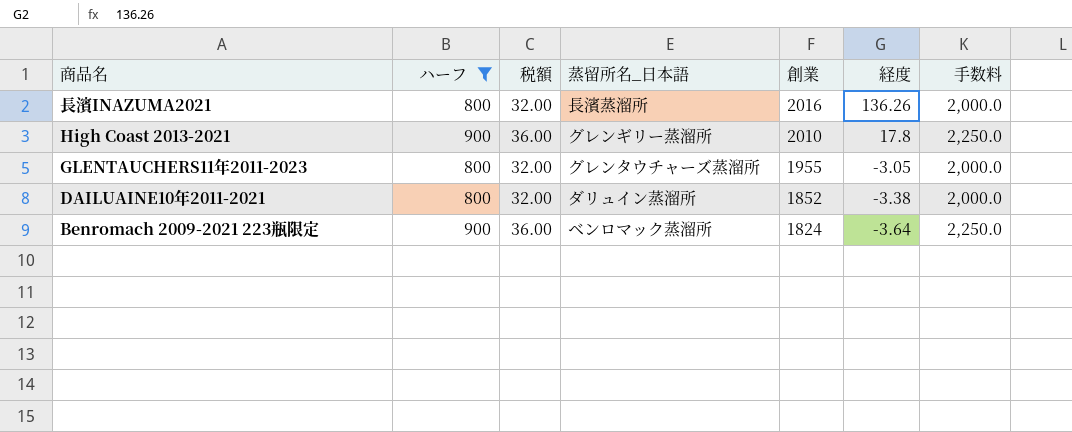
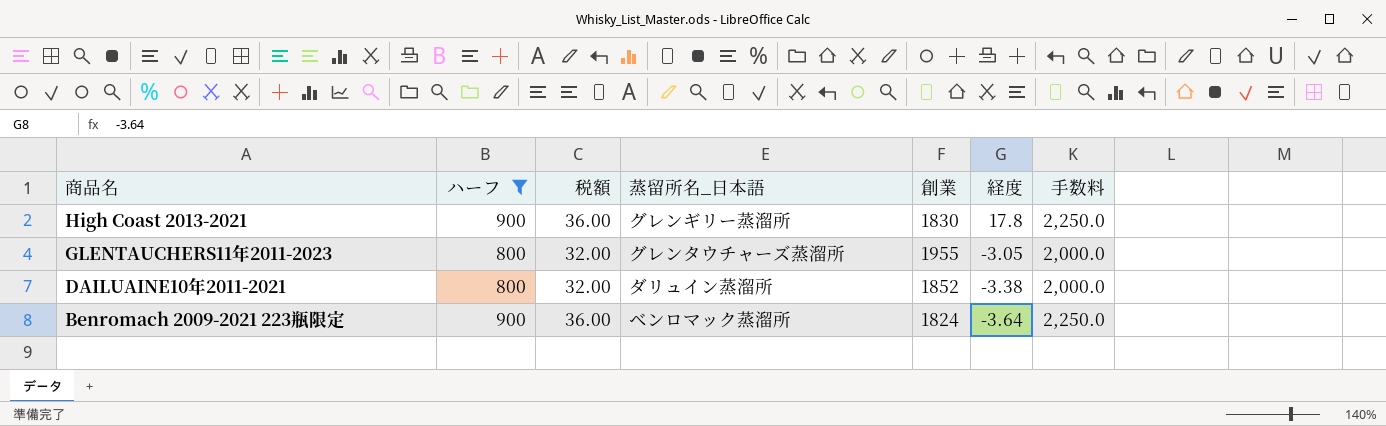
row 長濱INAZUMA2021: 800 | 32.00 | 長濱蒸溜所 | 2016 | 136.26 | 2,000.0 -> none
High Coast 2013-2021 | 創業: 2010 -> 1830

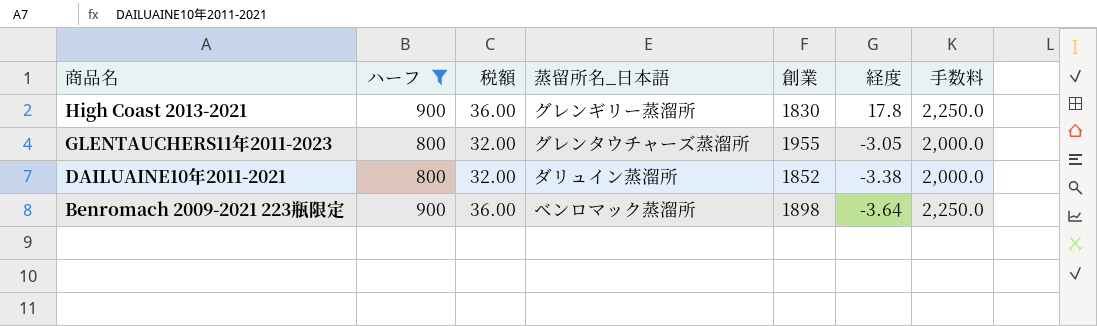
Benromach 2009-2021 223瓶限定 | 創業: 1824 -> 1898

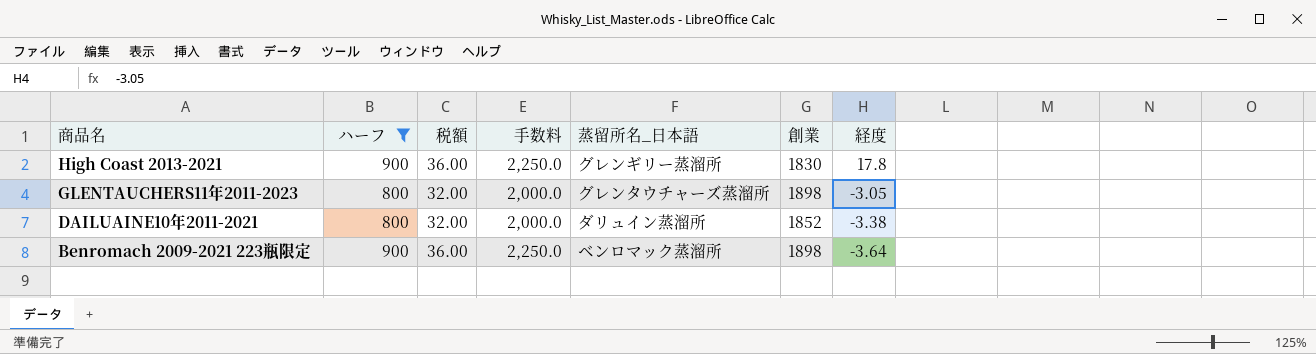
column 手数料 | position: 7 -> 4
GLENTAUCHERS11年2011-2023 | 創業: 1955 -> 1898

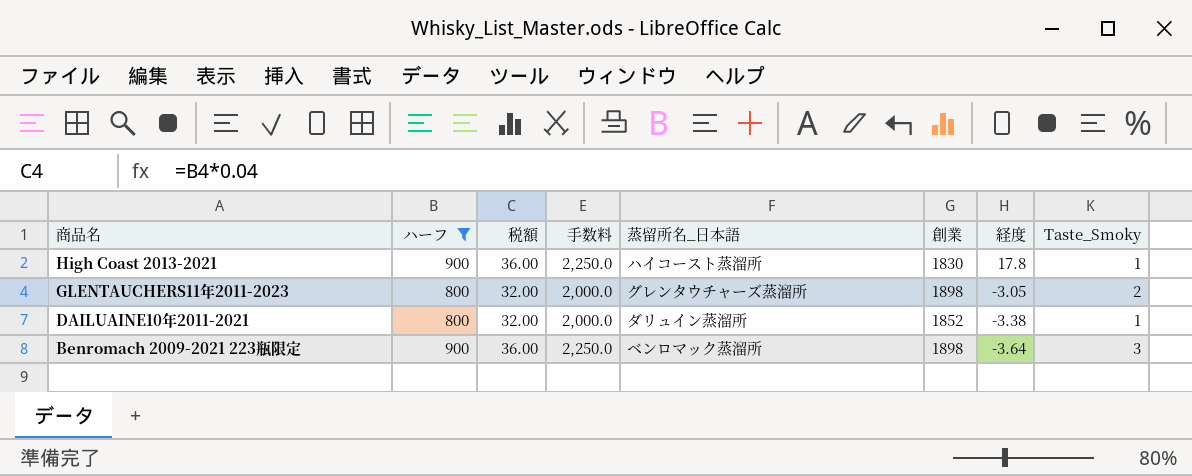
column Taste_Smoky | position: none -> 8
High Coast 2013-2021 | 蒸留所名_日本語: グレンギリー蒸溜所 -> ハイコースト蒸溜所

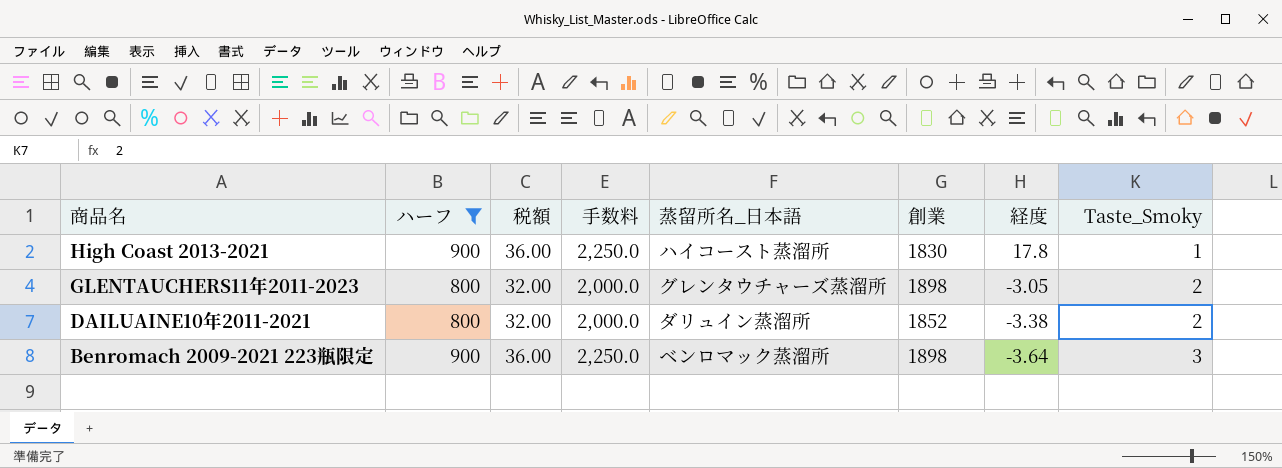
DAILUAINE10年2011-2021 | Taste_Smoky: 1 -> 2

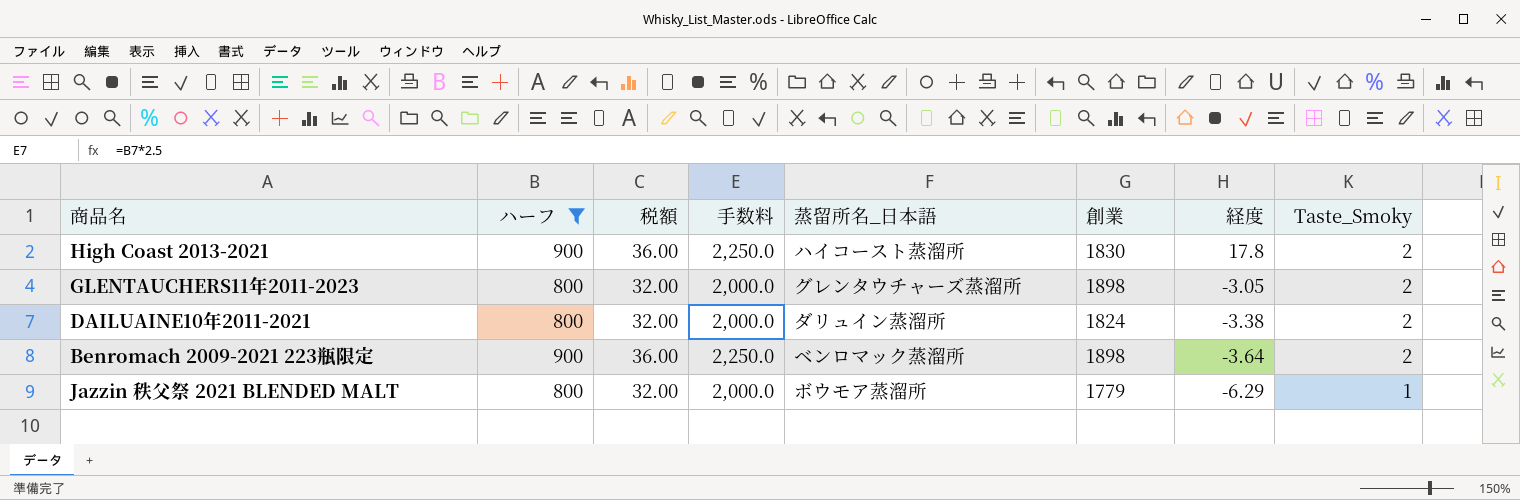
High Coast 2013-2021 | Taste_Smoky: 1 -> 2
DAILUAINE10年2011-2021 | 創業: 1852 -> 1824
Benromach 2009-2021 223瓶限定 | Taste_Smoky: 3 -> 2
row Jazzin 秩父祭 2021 BLENDED MALT: none -> 800 | 32.00 | 2,000.0 | ボウモア蒸溜所 | 1779 | -6.29 | 1

